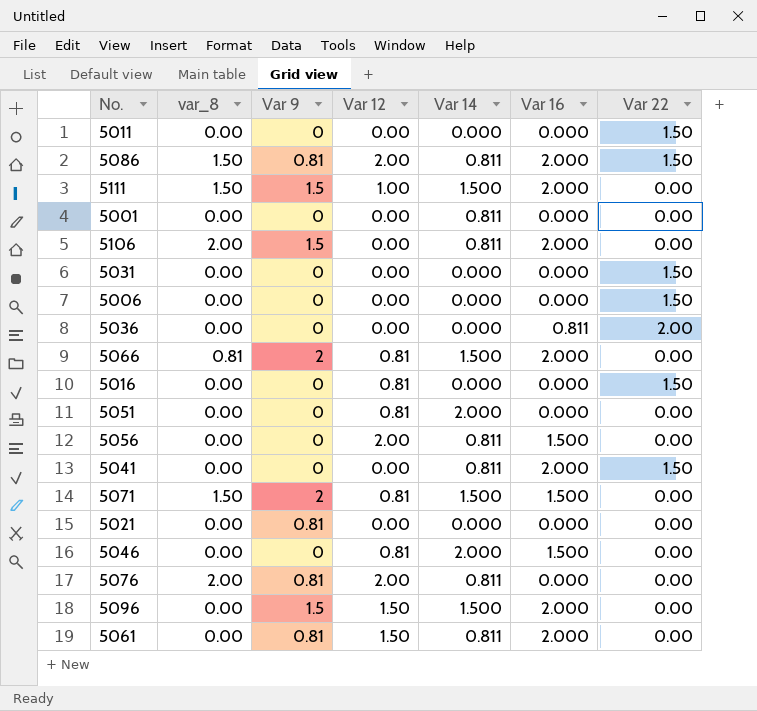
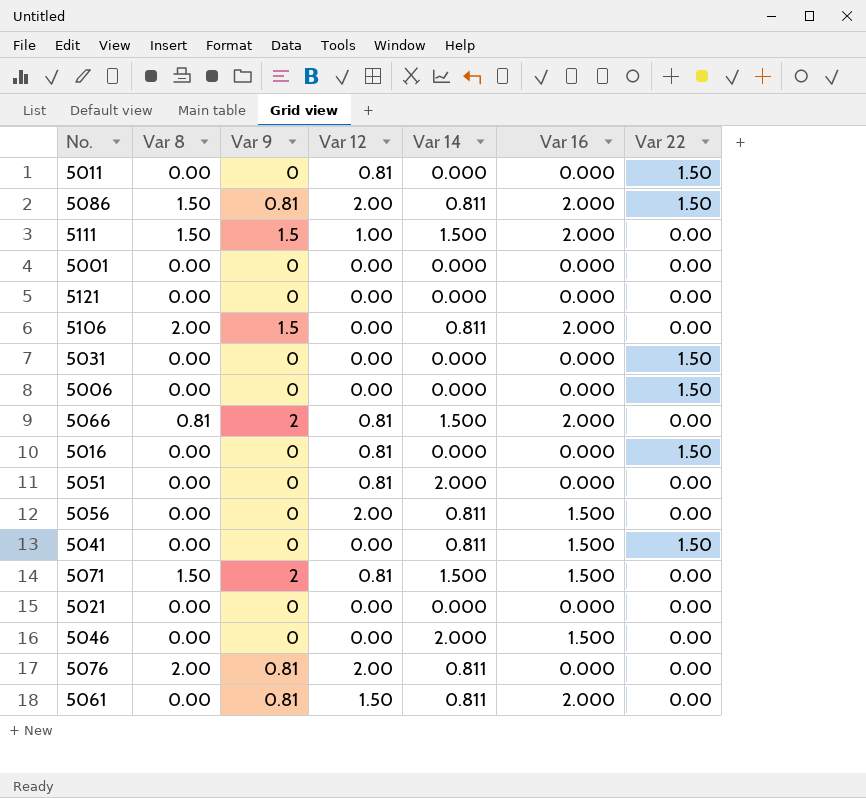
column name: var_8 -> Var 8
row 5036: 0.00 | 0 | 0.00 | 0.000 | 0.811 | 2.00 -> none
row 5096: 0.00 | 1.5 | 1.50 | 1.500 | 2.000 | 0.00 -> none
5011 | Var 12: 0.00 -> 0.81
5001 | Var 14: 0.811 -> 0.000
row 5121: none -> 0.00 | 0 | 0.00 | 0.000 | 0.000 | 0.00
5041 | Var 16: 2.000 -> 1.500
5021 | Var 9: 0.81 -> 0
5046 | Var 12: 0.81 -> 0.00

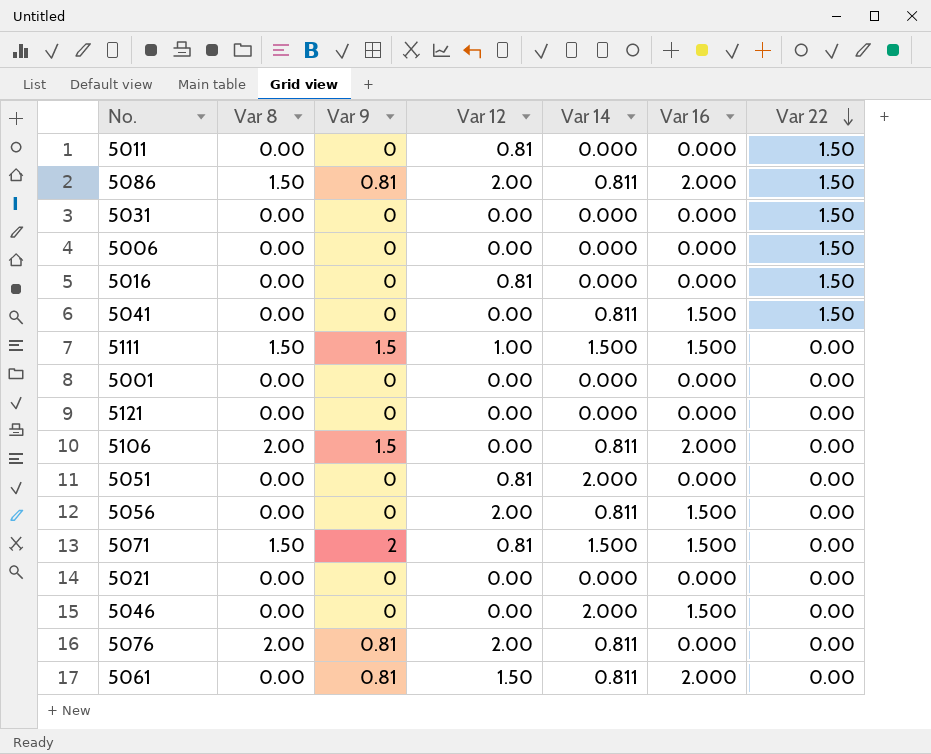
row order: none -> Var 22 descending
row 5066: 0.81 | 2 | 0.81 | 1.500 | 2.000 | 0.00 -> none
5111 | Var 16: 2.000 -> 1.500

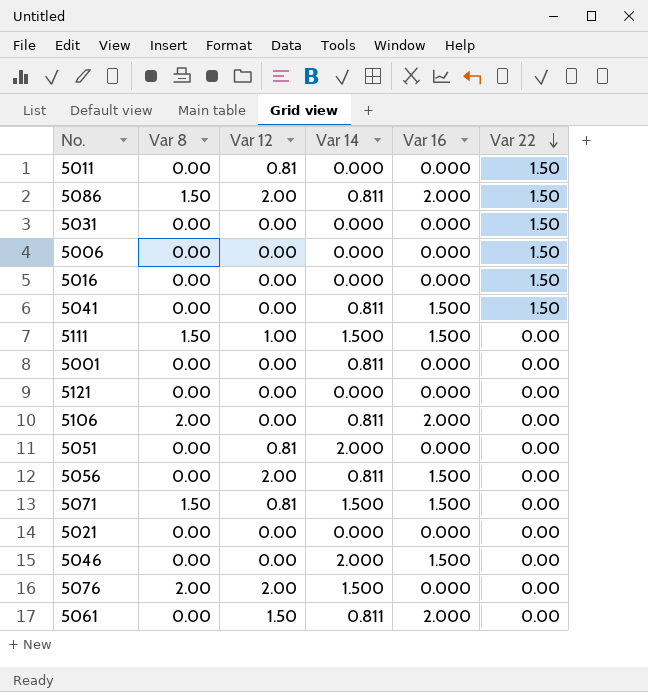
column Var 9 | position: 3 -> none
5016 | Var 12: 0.81 -> 0.00
5001 | Var 14: 0.000 -> 0.811
5076 | Var 14: 0.811 -> 1.500

